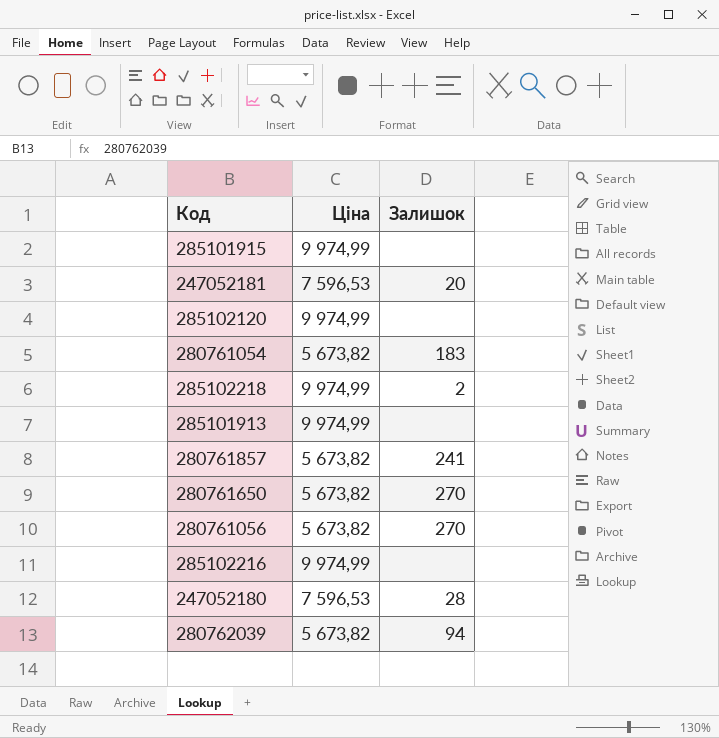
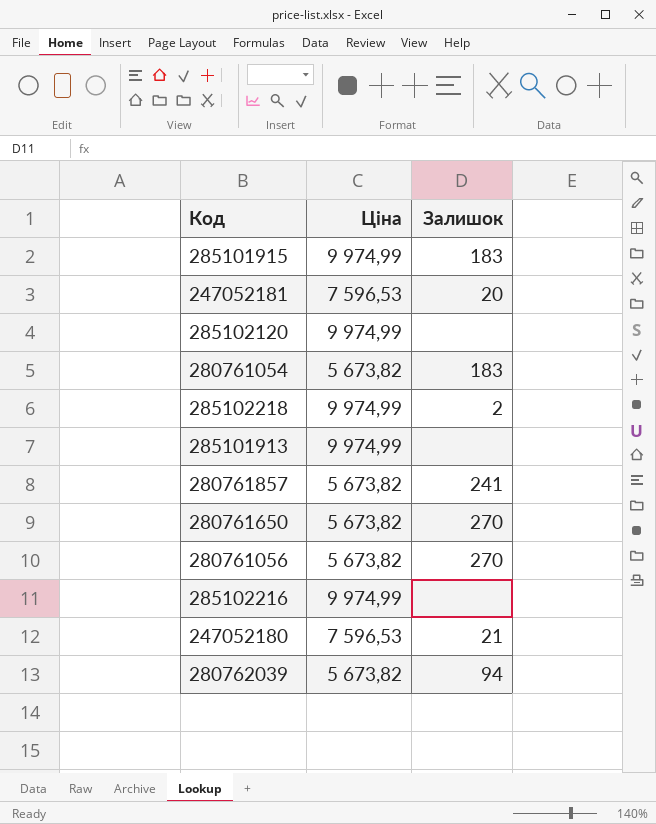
285101915 | Залишок: none -> 183
247052180 | Залишок: 28 -> 21

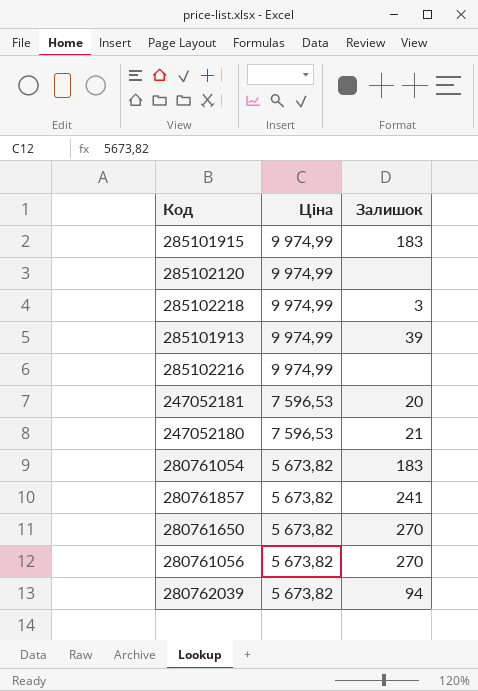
row order: none -> Ціна descending
285102218 | Залишок: 2 -> 3
285101913 | Залишок: none -> 39

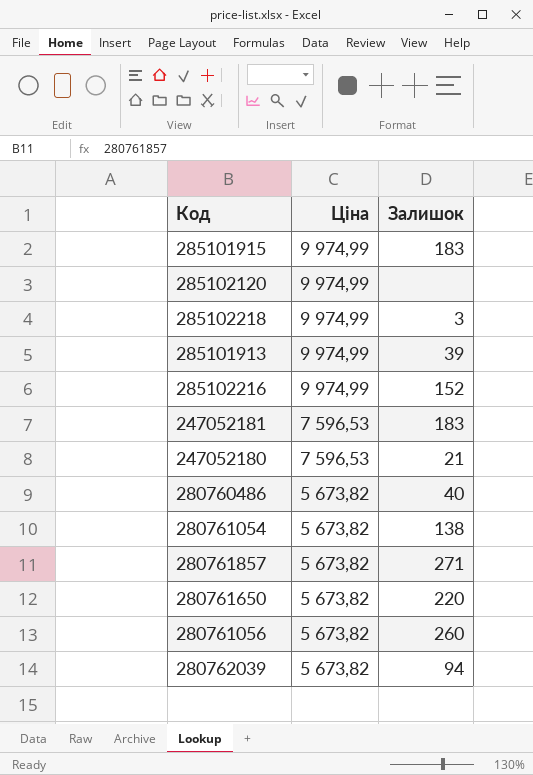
285102216 | Залишок: none -> 152
247052181 | Залишок: 20 -> 183
row 280760486: none -> 5 673,82 | 40
280761054 | Залишок: 183 -> 138
280761857 | Залишок: 241 -> 271
280761650 | Залишок: 270 -> 220
280761056 | Залишок: 270 -> 260

